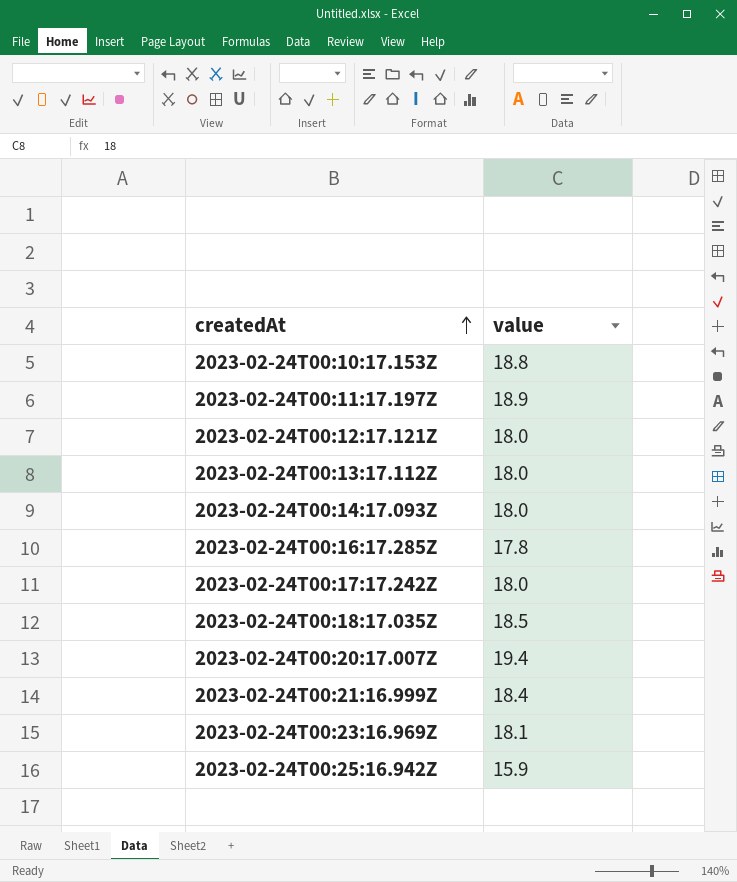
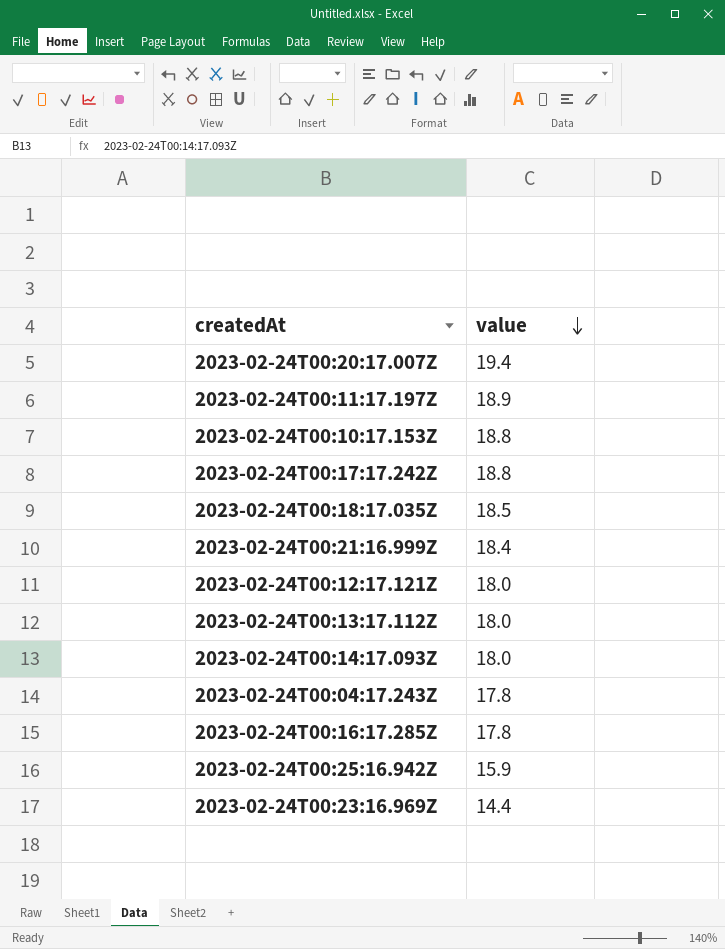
row order: createdAt ascending -> value descending
2023-02-24T00:17:17.242Z | value: 18.0 -> 18.8
row 2023-02-24T00:04:17.243Z: none -> 17.8
2023-02-24T00:23:16.969Z | value: 18.1 -> 14.4

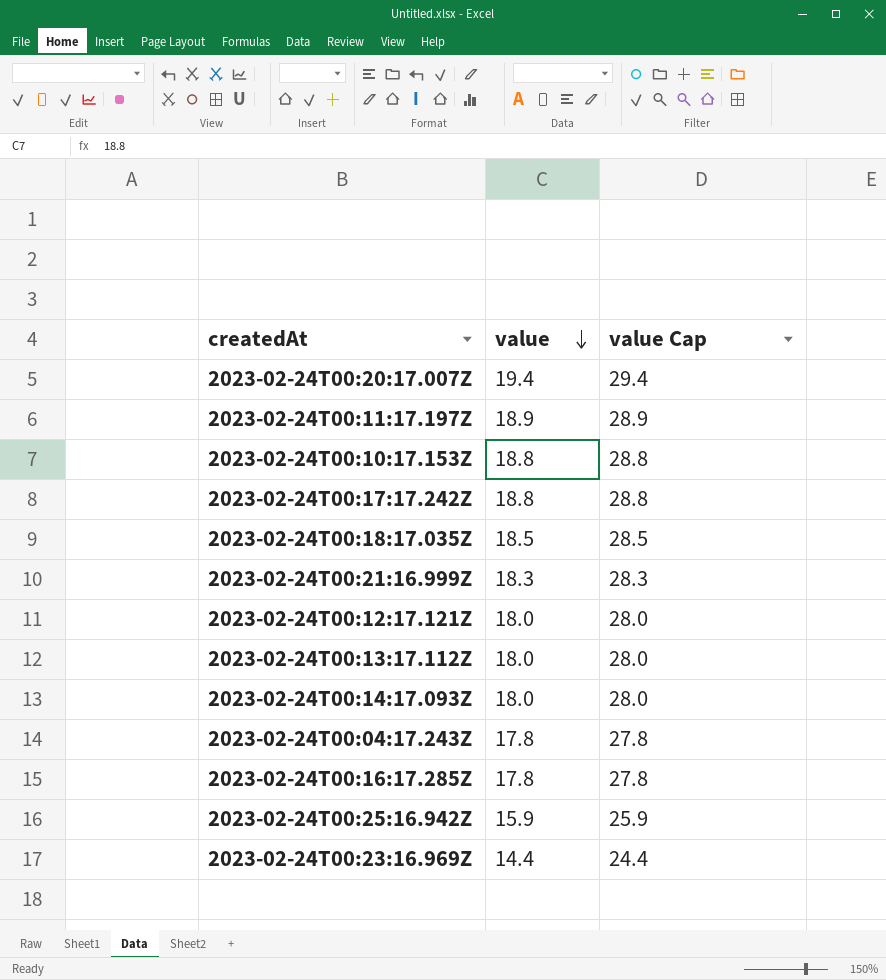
column value Cap | formula: none -> [value] + 10
2023-02-24T00:21:16.999Z | value: 18.4 -> 18.3

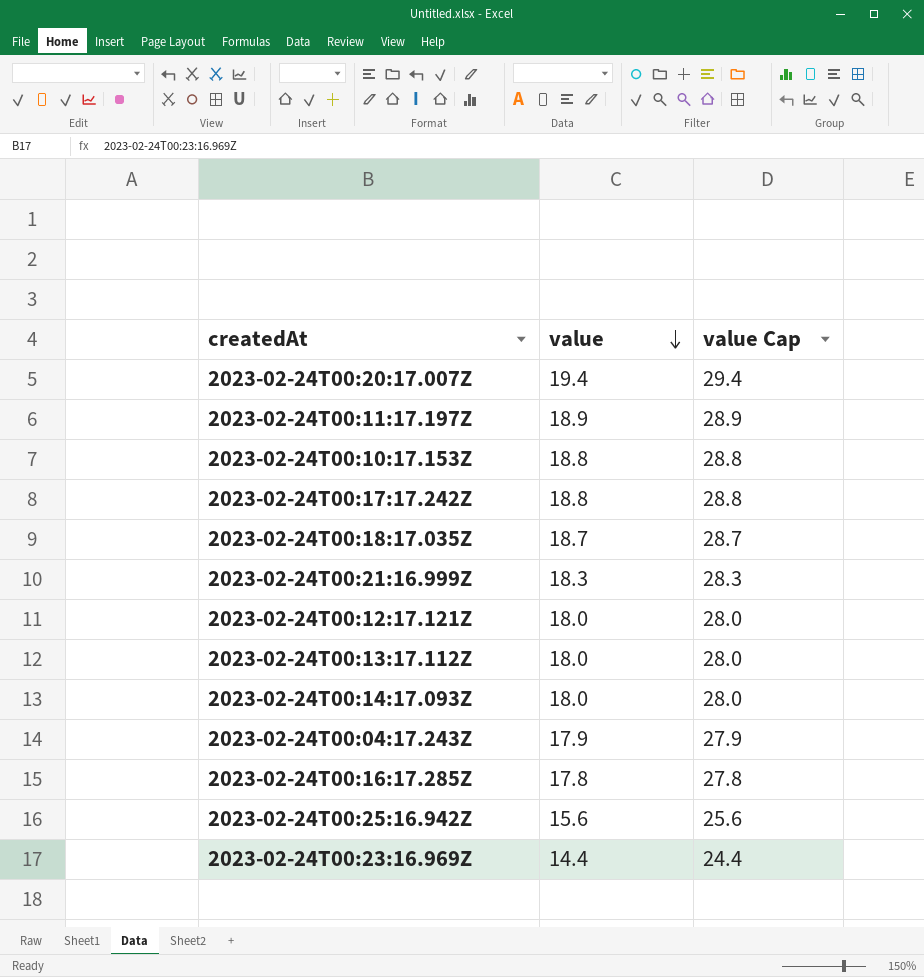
2023-02-24T00:18:17.035Z | value: 18.5 -> 18.7
2023-02-24T00:18:17.035Z | value Cap: 28.5 -> 28.7
2023-02-24T00:04:17.243Z | value: 17.8 -> 17.9
2023-02-24T00:04:17.243Z | value Cap: 27.8 -> 27.9
2023-02-24T00:25:16.942Z | value: 15.9 -> 15.6
2023-02-24T00:25:16.942Z | value Cap: 25.9 -> 25.6

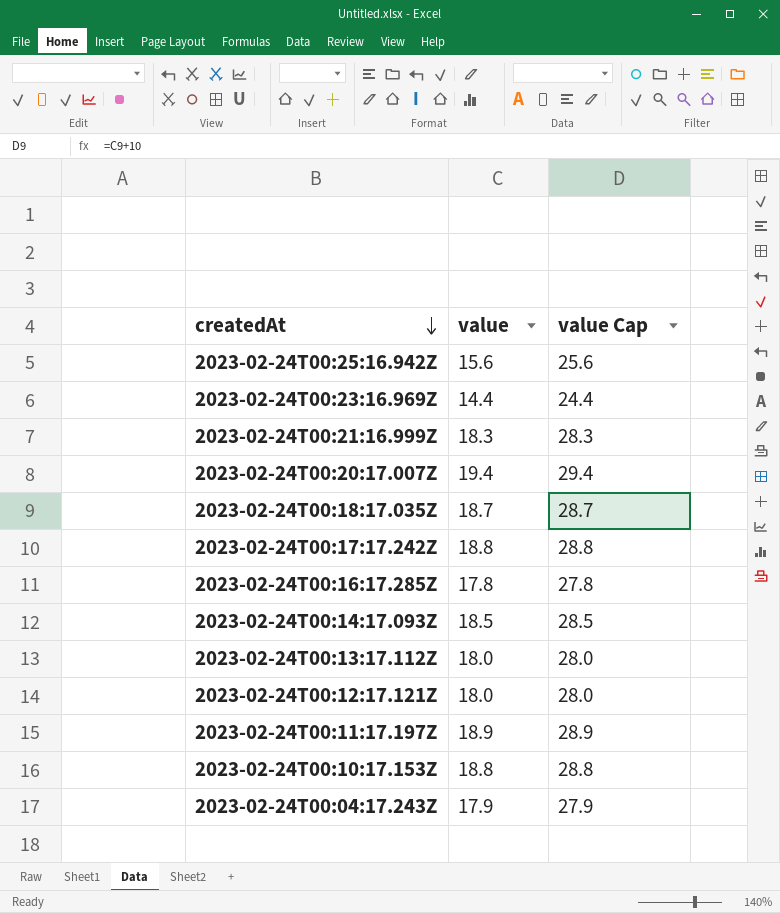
row order: value descending -> createdAt descending
2023-02-24T00:14:17.093Z | value: 18.0 -> 18.5
2023-02-24T00:14:17.093Z | value Cap: 28.0 -> 28.5

